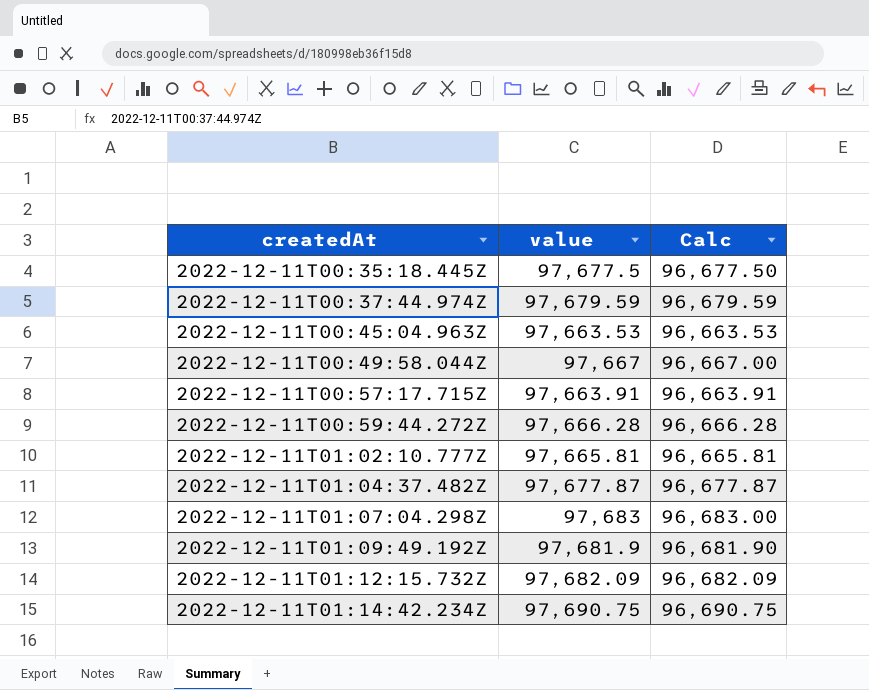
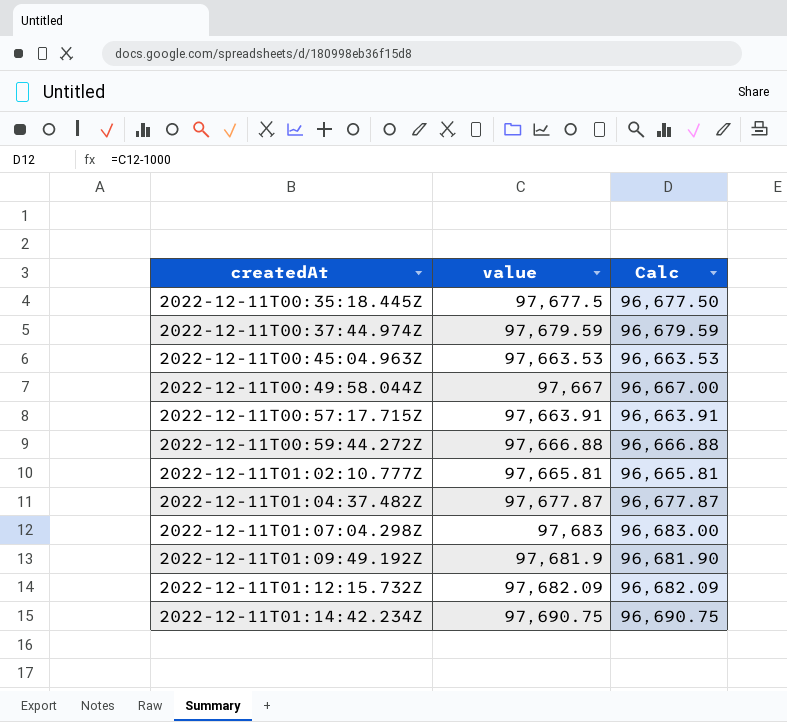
2022-12-11T00:59:44.272Z | value: 97,666.28 -> 97,666.88
2022-12-11T00:59:44.272Z | Calc: 96,666.28 -> 96,666.88

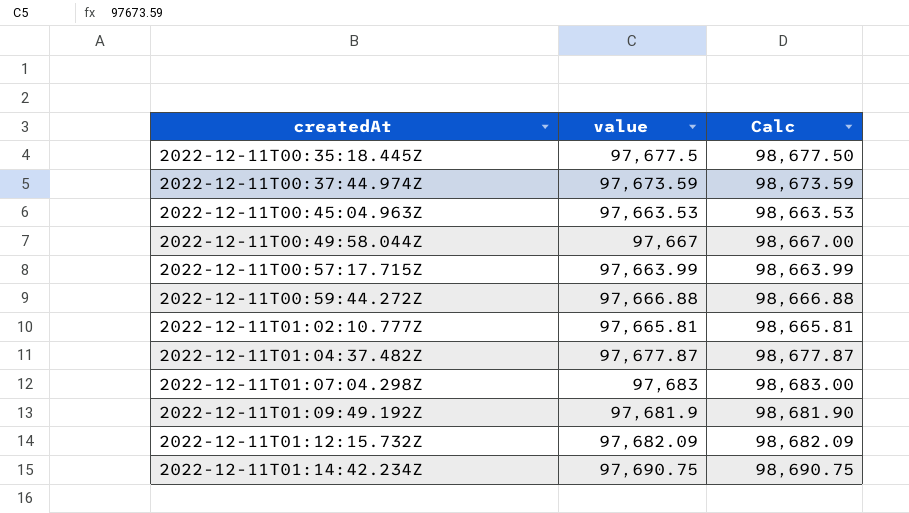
column Calc | formula: [value] - 1000 -> [value] + 1000
2022-12-11T00:37:44.974Z | value: 97,679.59 -> 97,673.59
2022-12-11T00:57:17.715Z | value: 97,663.91 -> 97,663.99

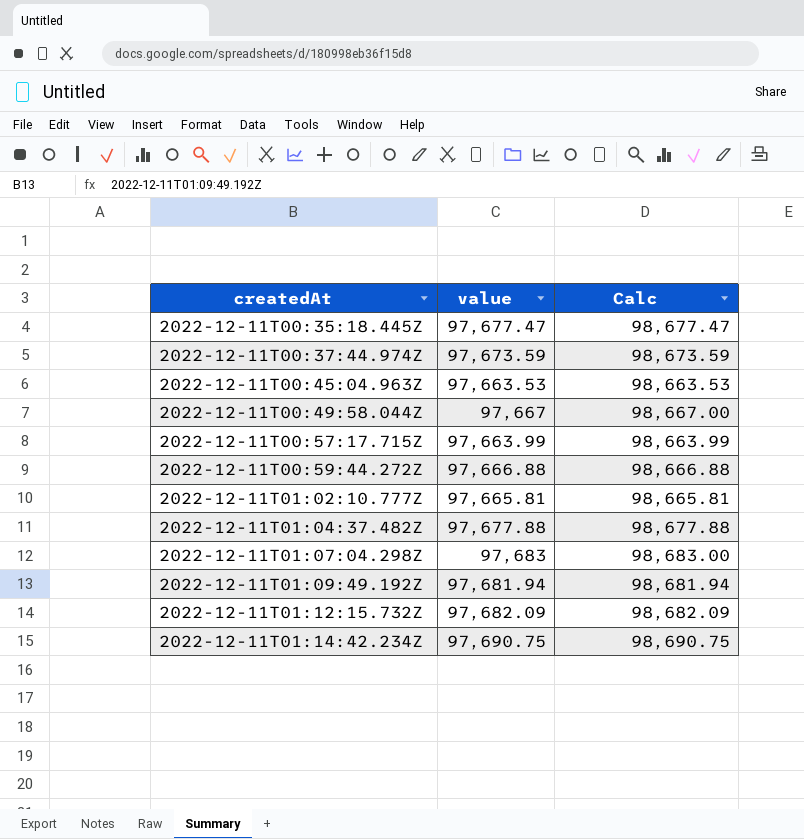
2022-12-11T00:35:18.445Z | value: 97,677.5 -> 97,677.47
2022-12-11T00:35:18.445Z | Calc: 98,677.50 -> 98,677.47
2022-12-11T01:04:37.482Z | value: 97,677.87 -> 97,677.88
2022-12-11T01:04:37.482Z | Calc: 98,677.87 -> 98,677.88
2022-12-11T01:09:49.192Z | value: 97,681.9 -> 97,681.94
2022-12-11T01:09:49.192Z | Calc: 98,681.90 -> 98,681.94

